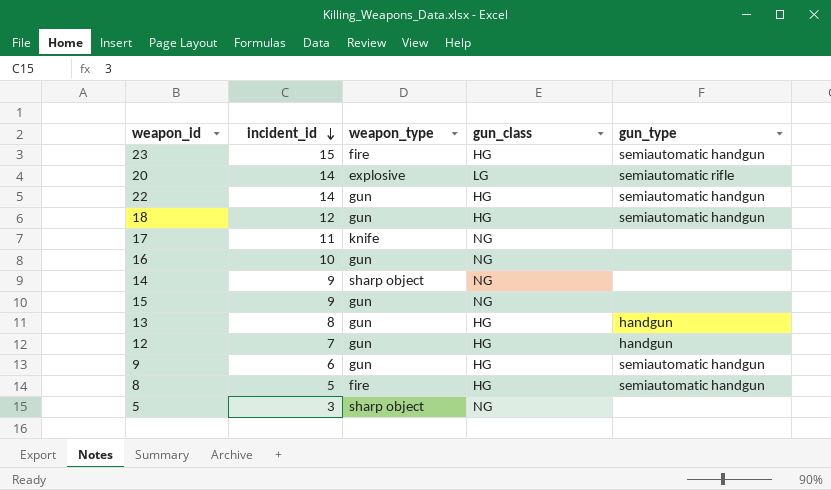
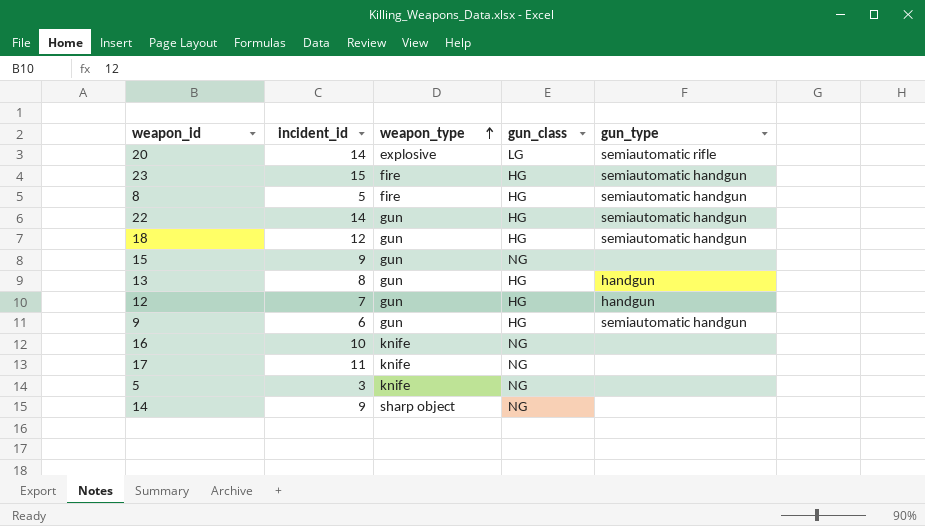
row order: incident_id descending -> weapon_type ascending
16 | weapon_type: gun -> knife
5 | weapon_type: sharp object -> knife

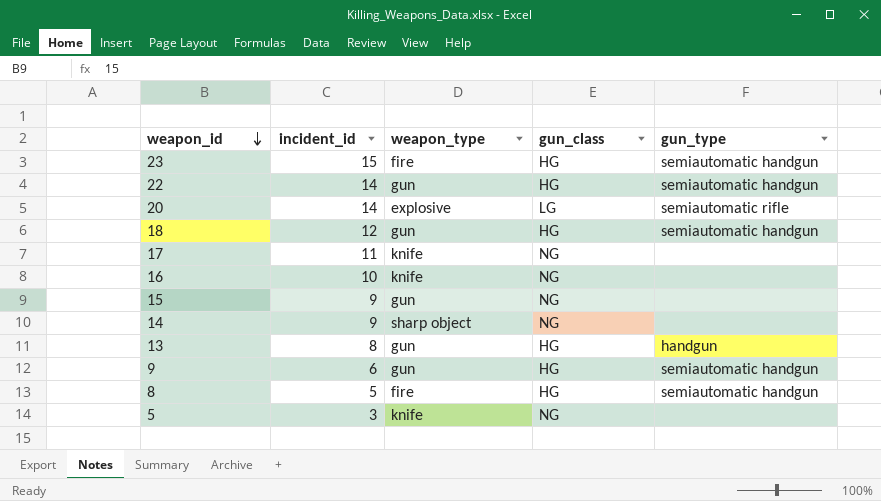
row order: weapon_type ascending -> weapon_id descending
row 12: 7 | gun | HG | handgun -> none

